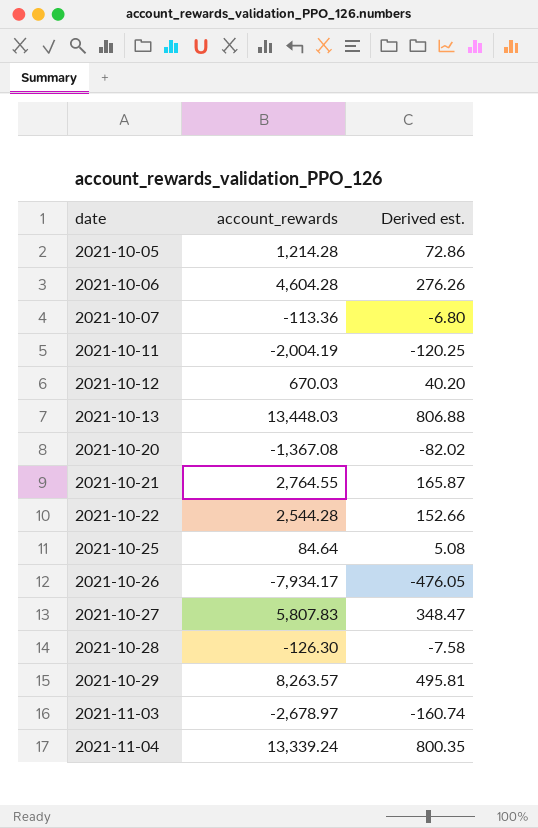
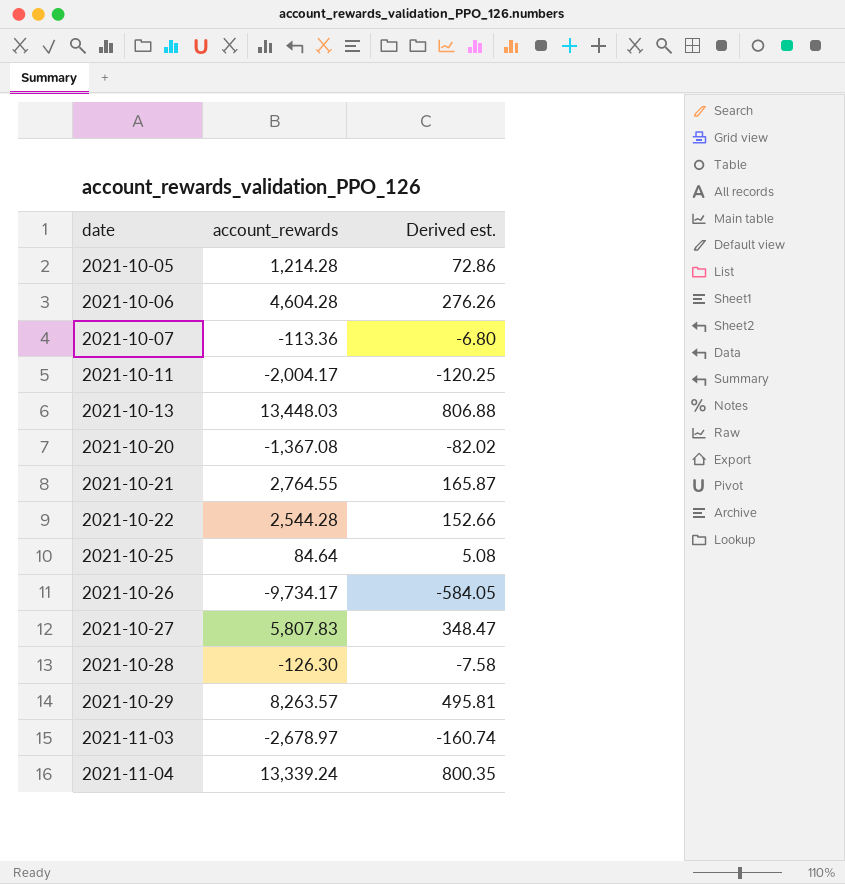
row 2021-10-12: 670.03 | 40.20 -> none
2021-10-11 | account_rewards: -2,004.19 -> -2,004.17
2021-10-26 | account_rewards: -7,934.17 -> -9,734.17
2021-10-26 | Derived est.: -476.05 -> -584.05

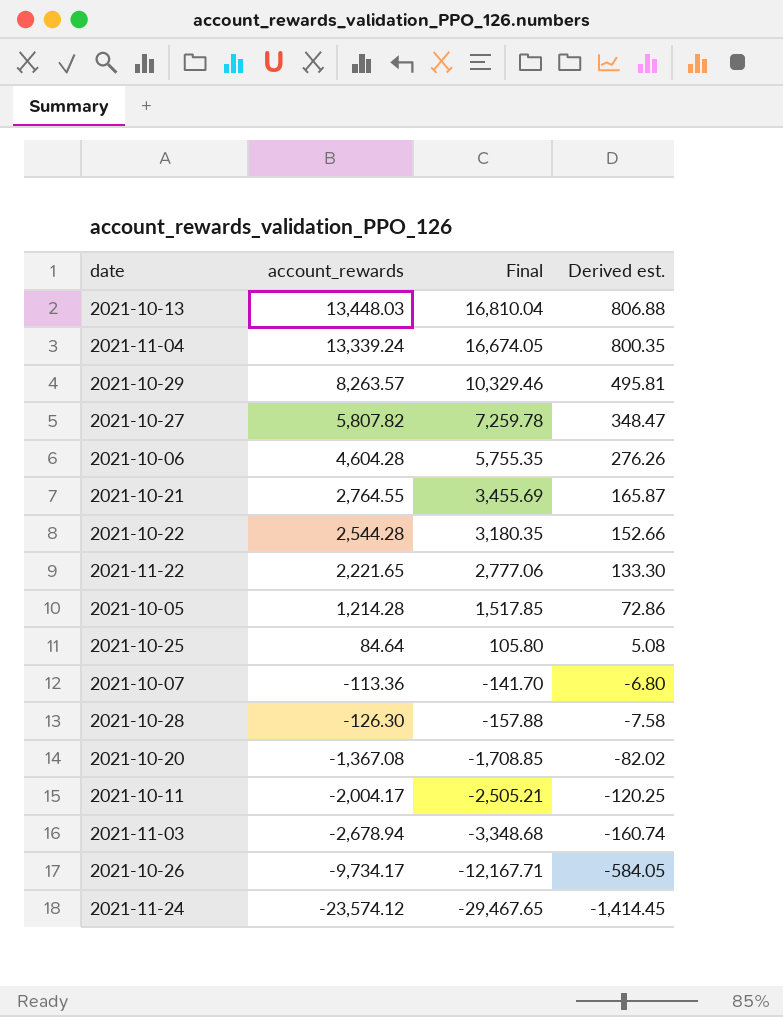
row order: date ascending -> account_rewards descending
column Final | formula: none -> [account_rewards] * 1.25
2021-10-27 | account_rewards: 5,807.83 -> 5,807.82
row 2021-11-22: none -> 2,221.65 | 2,777.06 | 133.30
2021-11-03 | account_rewards: -2,678.97 -> -2,678.94
row 2021-11-24: none -> -23,574.12 | -29,467.65 | -1,414.45

